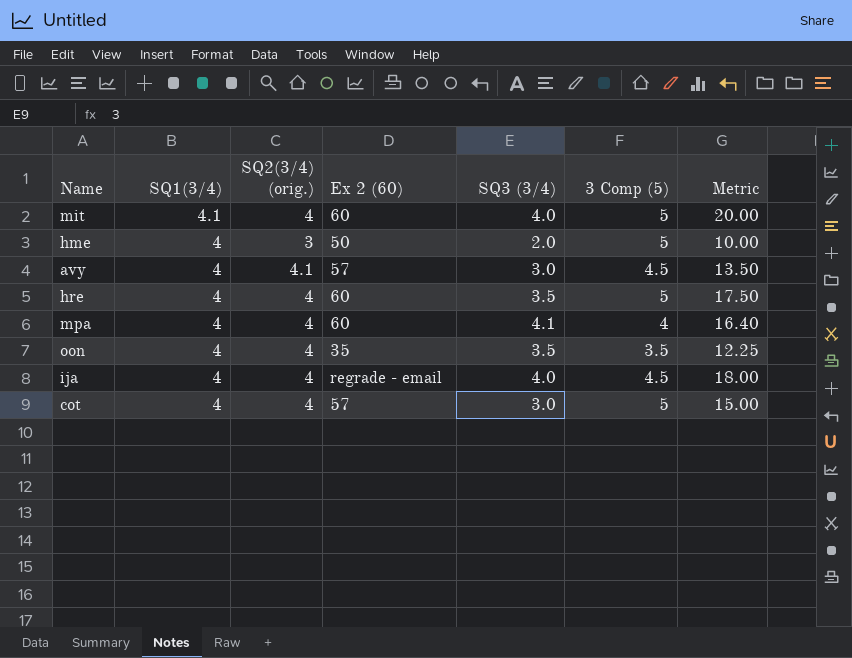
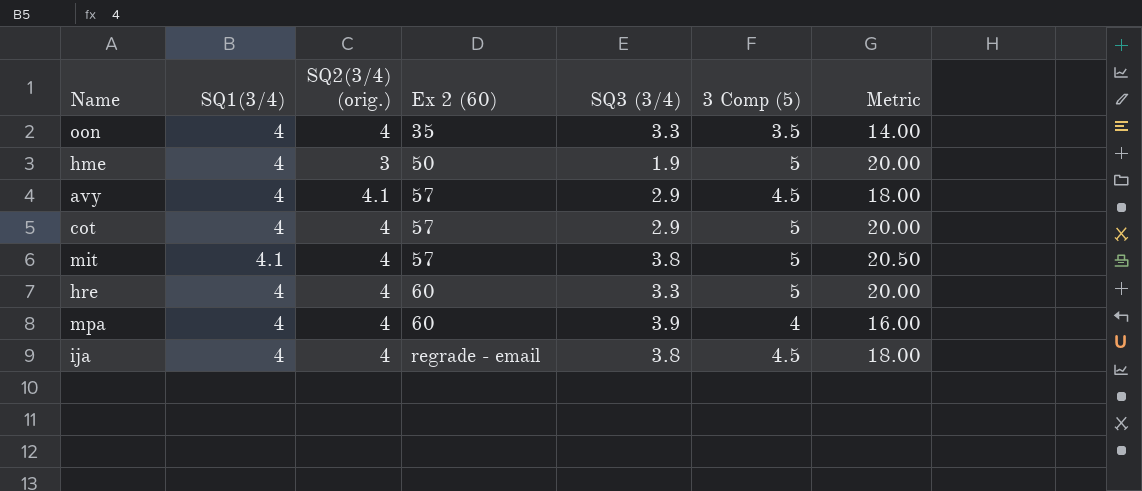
row order: SQ1(3/4) descending -> Ex 2 (60) ascending
column Metric | formula: [SQ3 (3/4)] * [3 Comp (5)] -> [SQ1(3/4)] * [3 Comp (5)]
oon | SQ3 (3/4): 3.5 -> 3.3
hme | SQ3 (3/4): 2.0 -> 1.9
avy | SQ3 (3/4): 3.0 -> 2.9
cot | SQ3 (3/4): 3.0 -> 2.9
mit | Ex 2 (60): 60 -> 57
mit | SQ3 (3/4): 4.0 -> 3.8
hre | SQ3 (3/4): 3.5 -> 3.3
mpa | SQ3 (3/4): 4.1 -> 3.9
ija | SQ3 (3/4): 4.0 -> 3.8

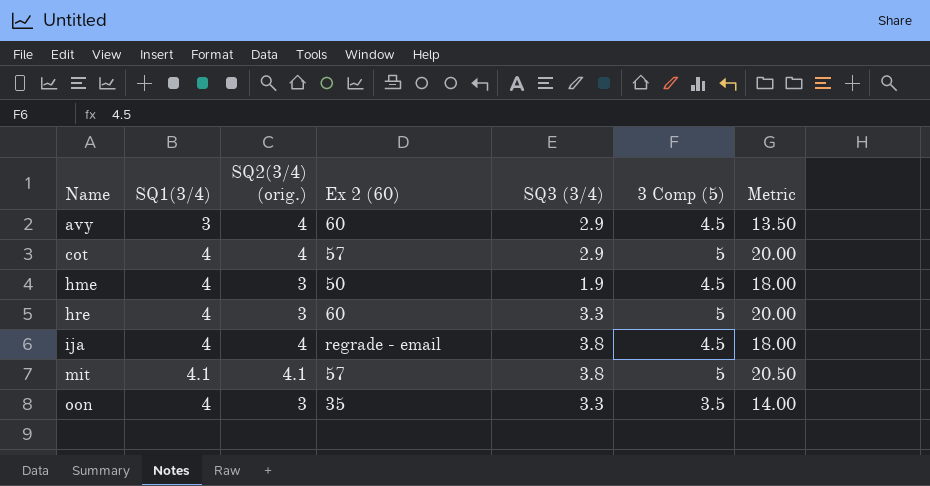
row order: Ex 2 (60) ascending -> Name ascending
row mpa: 4 | 4 | 60 | 3.9 | 4 | 16.00 -> none
avy | SQ1(3/4): 4 -> 3
avy | SQ2(3/4) (orig.): 4.1 -> 4
avy | Ex 2 (60): 57 -> 60
avy | Metric: 18.00 -> 13.50
hme | 3 Comp (5): 5 -> 4.5
hme | Metric: 20.00 -> 18.00
hre | SQ2(3/4) (orig.): 4 -> 3
mit | SQ2(3/4) (orig.): 4 -> 4.1
oon | SQ2(3/4) (orig.): 4 -> 3

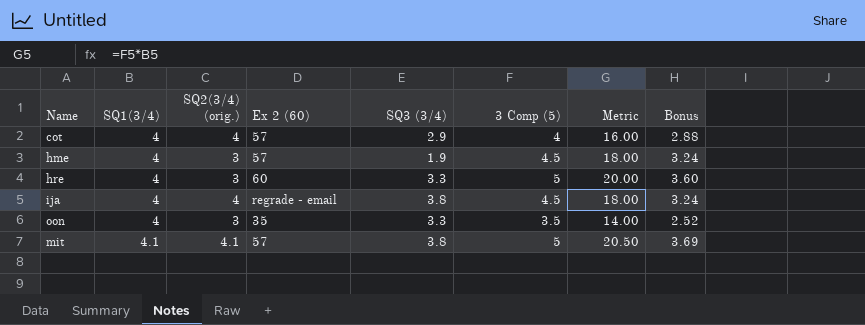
row order: Name ascending -> SQ1(3/4) ascending
column Bonus | formula: none -> [Metric] * 0.18
row avy: 3 | 4 | 60 | 2.9 | 4.5 | 13.50 -> none
cot | 3 Comp (5): 5 -> 4
cot | Metric: 20.00 -> 16.00
hme | Ex 2 (60): 50 -> 57

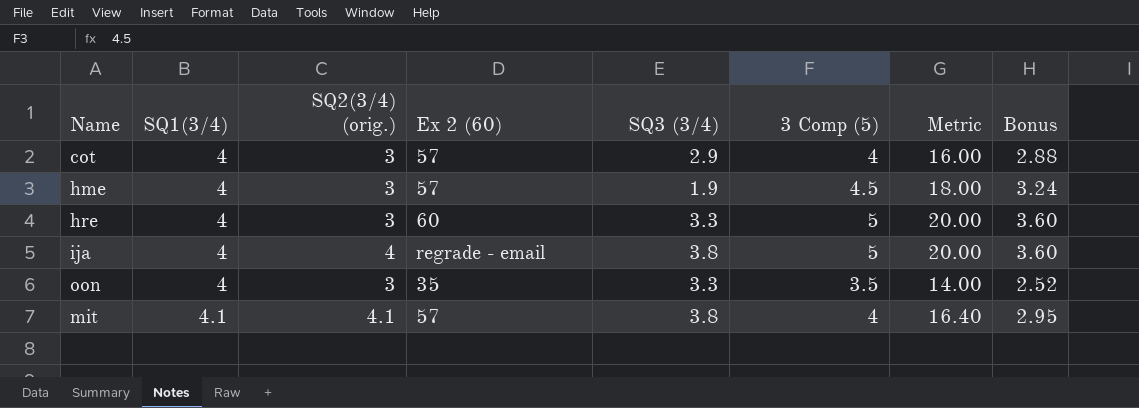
cot | SQ2(3/4) (orig.): 4 -> 3
ija | 3 Comp (5): 4.5 -> 5
ija | Metric: 18.00 -> 20.00
ija | Bonus: 3.24 -> 3.60
mit | 3 Comp (5): 5 -> 4
mit | Metric: 20.50 -> 16.40
mit | Bonus: 3.69 -> 2.95

